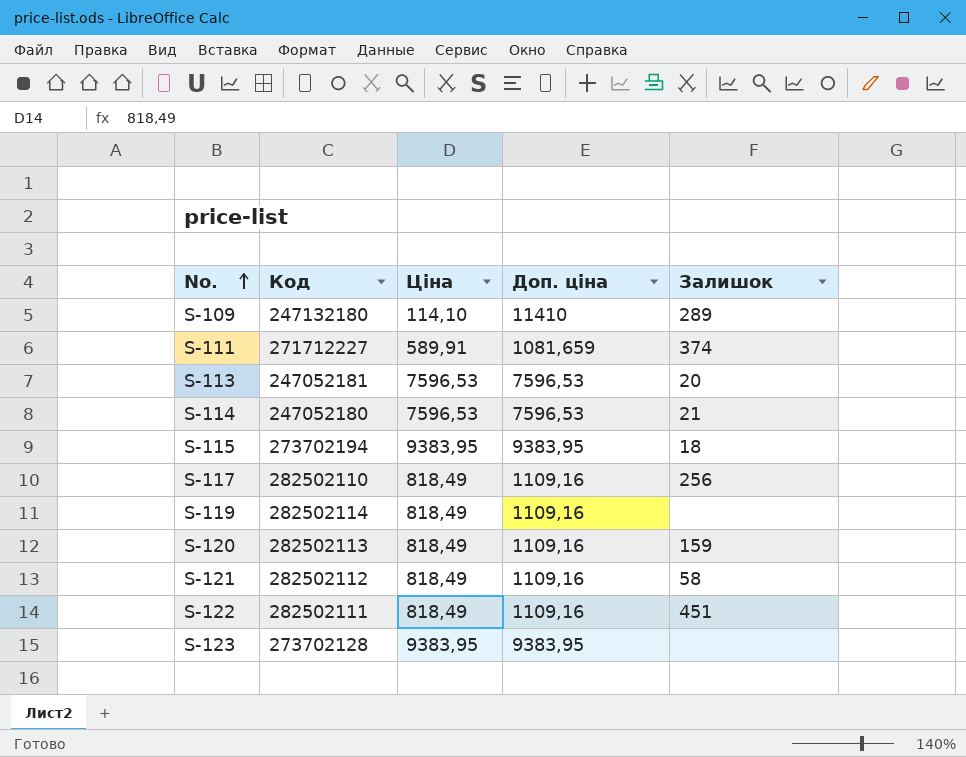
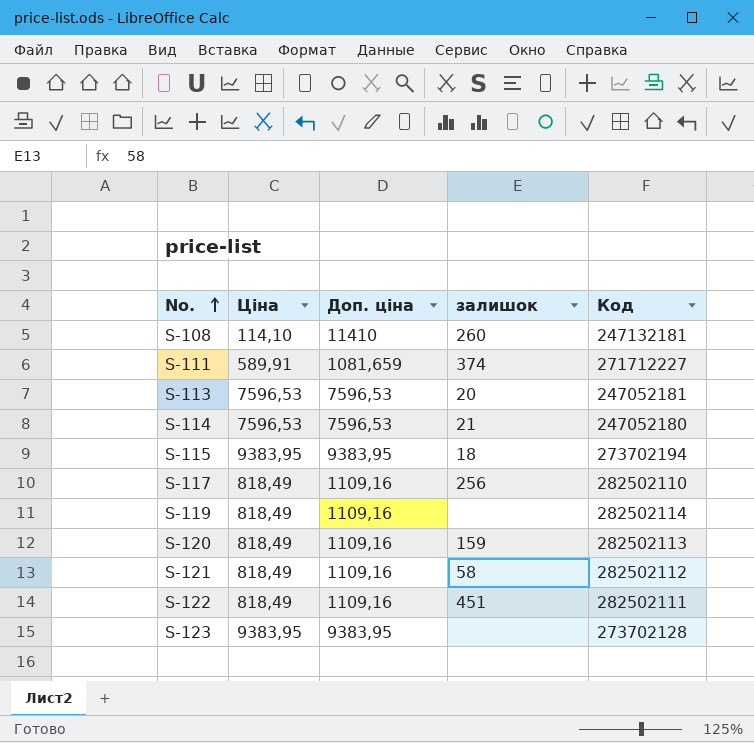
column name: Залишок -> залишок
column Код | position: 2 -> 5
row S-109: 247132180 | 114,10 | 11410 | 289 -> none
row S-108: none -> 114,10 | 11410 | 260 | 247132181

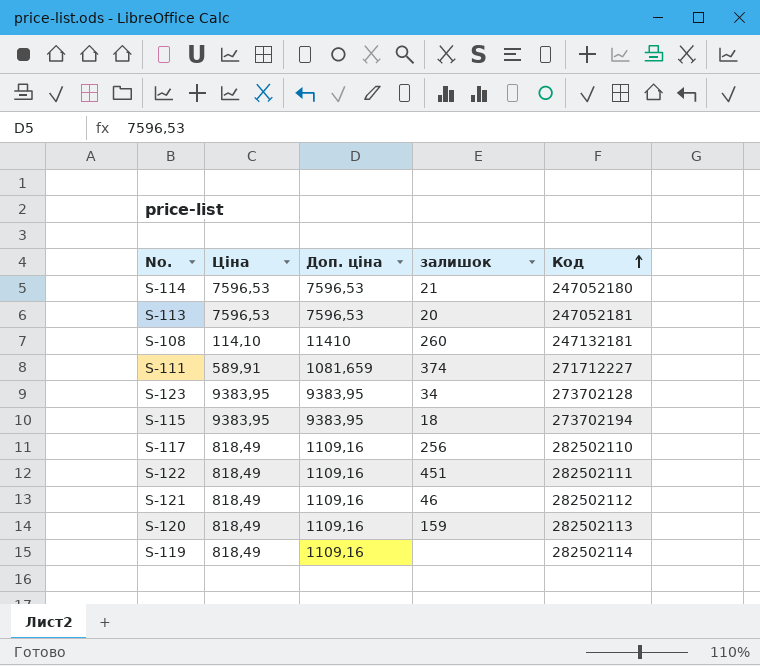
row order: No. ascending -> Код ascending
S-123 | залишок: none -> 34
S-121 | залишок: 58 -> 46

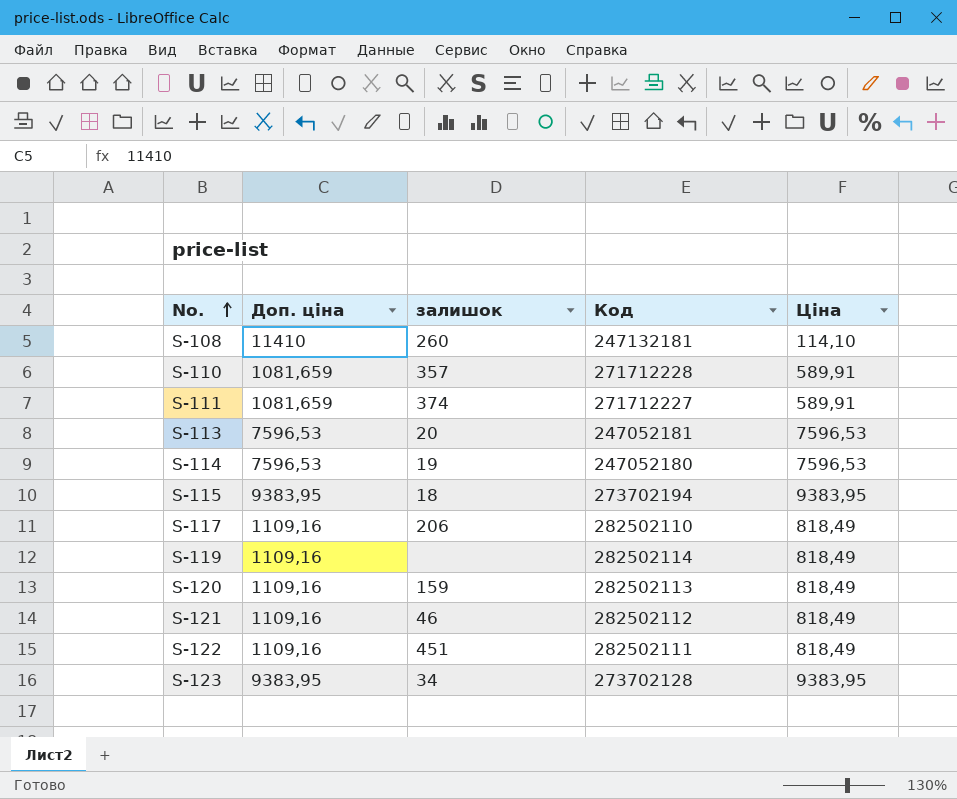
row order: Код ascending -> No. ascending
column Ціна | position: 2 -> 5
row S-110: none -> 1081,659 | 357 | 271712228 | 589,91
S-114 | залишок: 21 -> 19
S-117 | залишок: 256 -> 206

